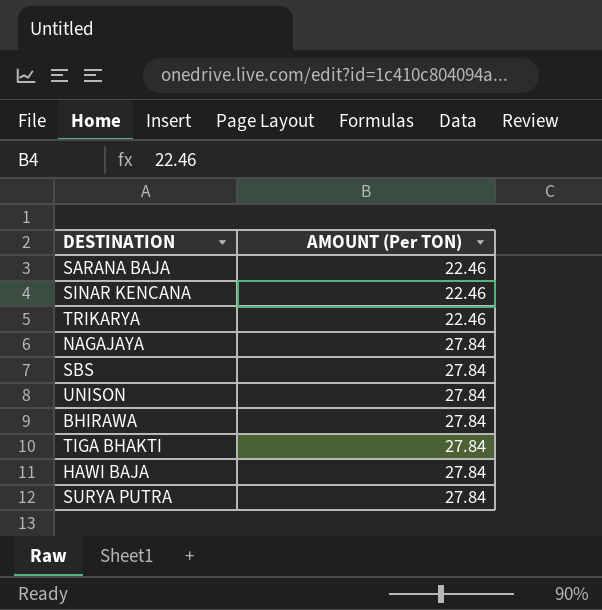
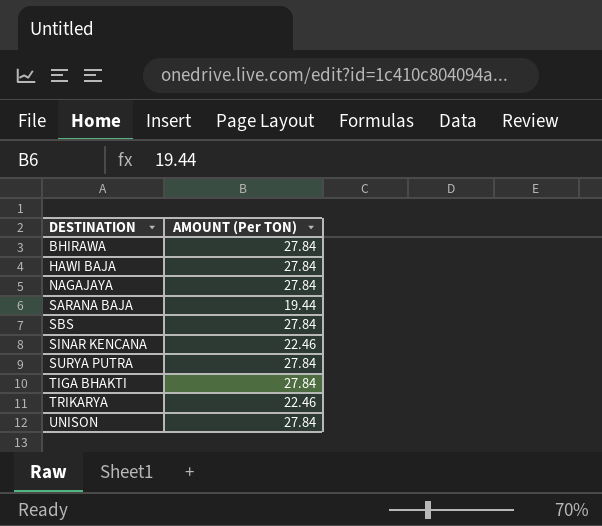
row order: AMOUNT (Per TON) ascending -> DESTINATION ascending
SARANA BAJA | AMOUNT (Per TON): 22.46 -> 19.44

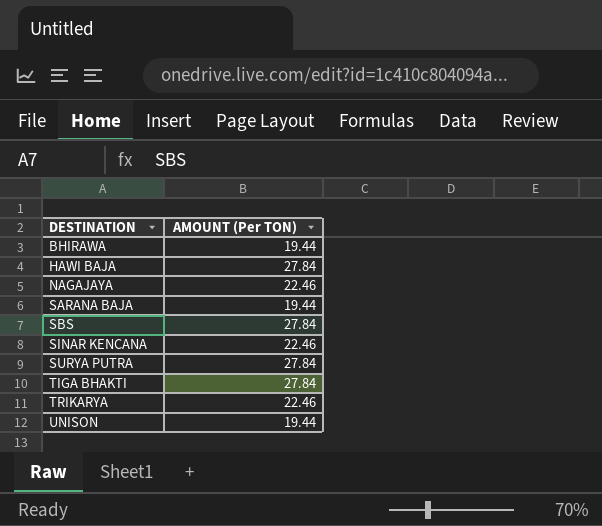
BHIRAWA | AMOUNT (Per TON): 27.84 -> 19.44
NAGAJAYA | AMOUNT (Per TON): 27.84 -> 22.46
UNISON | AMOUNT (Per TON): 27.84 -> 19.44

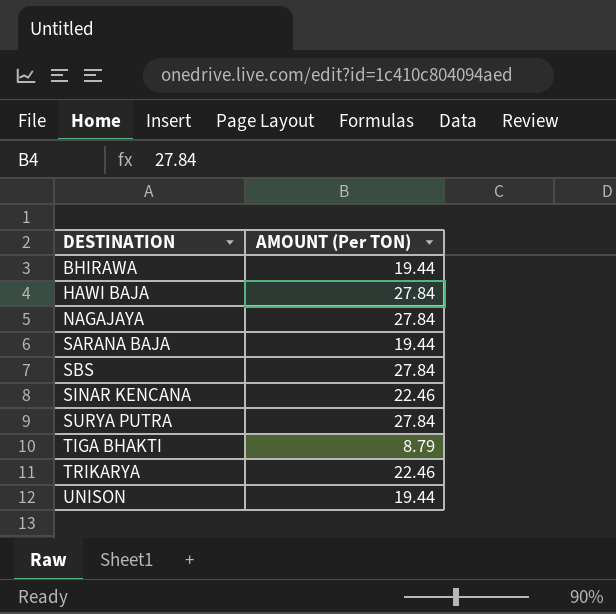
NAGAJAYA | AMOUNT (Per TON): 22.46 -> 27.84
TIGA BHAKTI | AMOUNT (Per TON): 27.84 -> 8.79

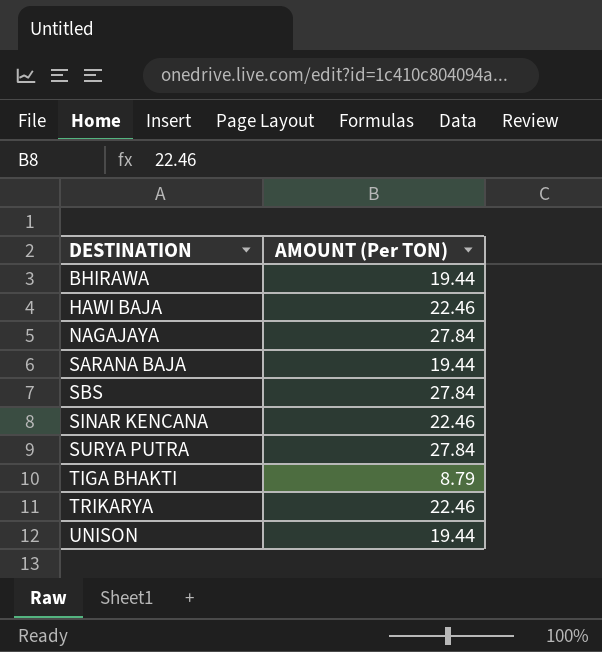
HAWI BAJA | AMOUNT (Per TON): 27.84 -> 22.46

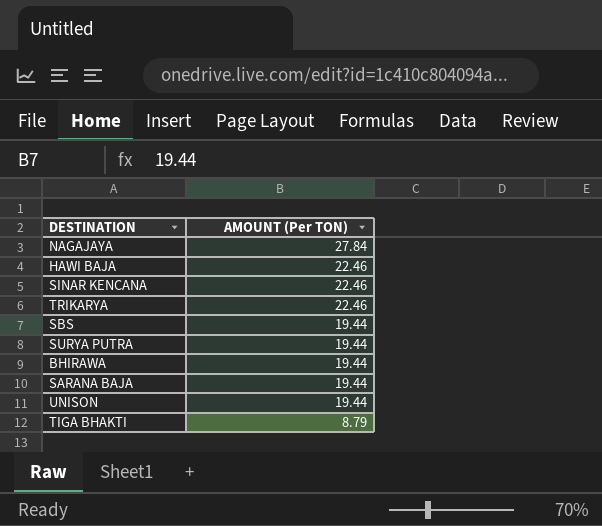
row order: DESTINATION ascending -> AMOUNT (Per TON) descending
SBS | AMOUNT (Per TON): 27.84 -> 19.44
SURYA PUTRA | AMOUNT (Per TON): 27.84 -> 19.44

